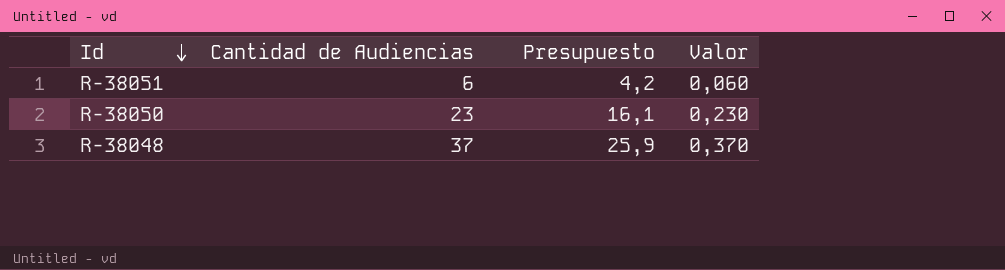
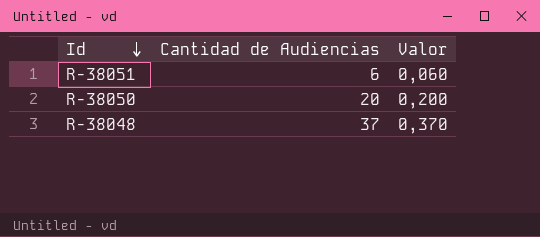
column Presupuesto | formula: [Cantidad de Audiencias] * 0,7 -> none
R-38050 | Cantidad de Audiencias: 23 -> 20
R-38050 | Valor: 0,230 -> 0,200

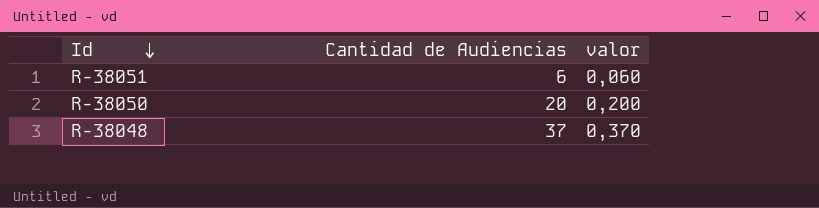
column name: Valor -> valor

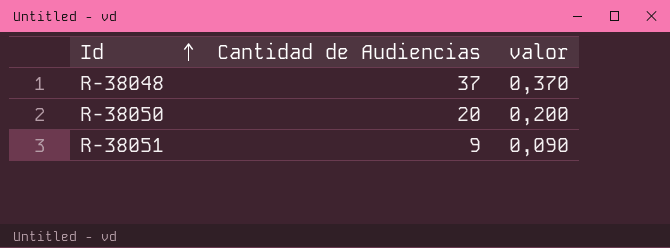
row order: Id descending -> Id ascending
R-38051 | Cantidad de Audiencias: 6 -> 9
R-38051 | valor: 0,060 -> 0,090

